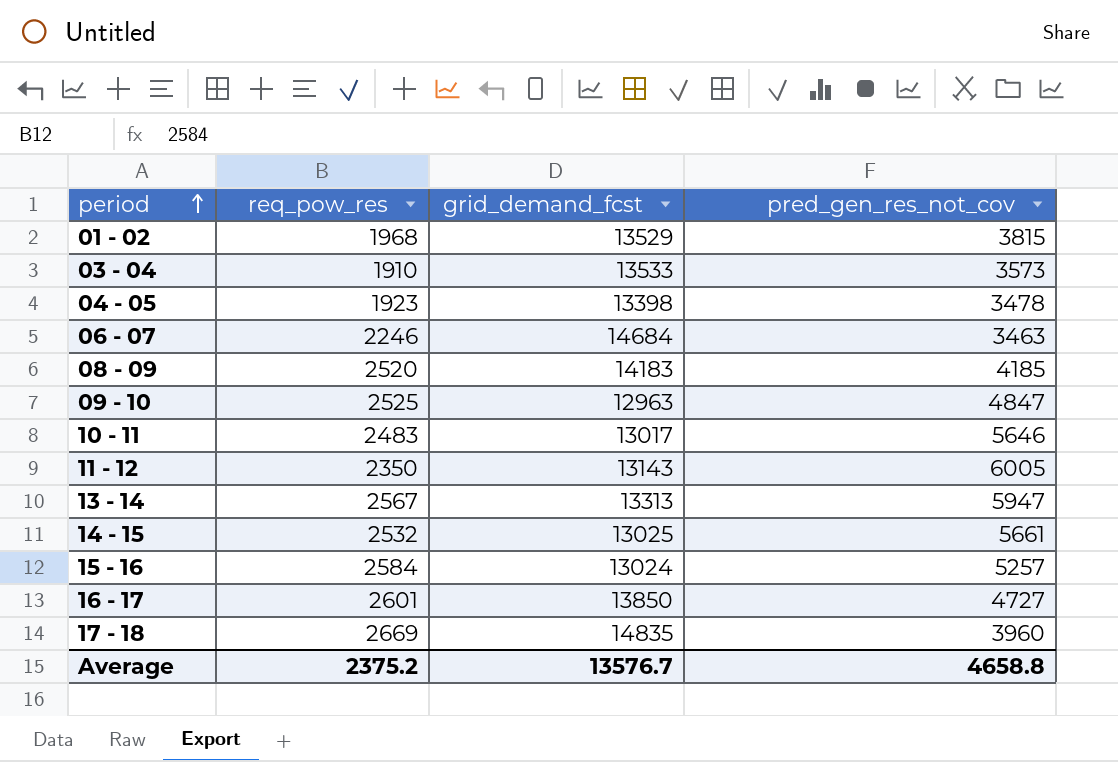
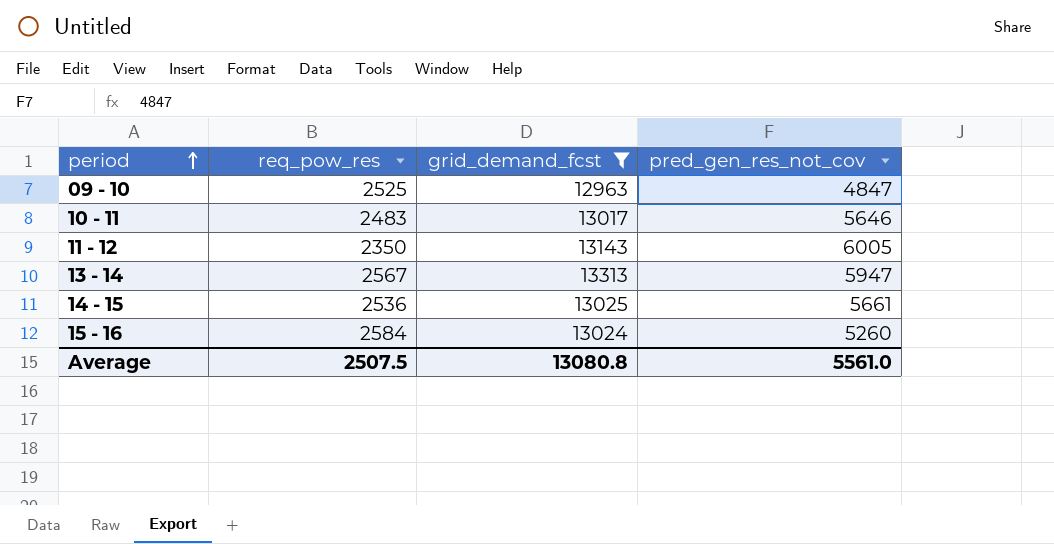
filter: none -> grid_demand_fcst <= 13313
14 - 15 | req_pow_res: 2532 -> 2536
15 - 16 | pred_gen_res_not_cov: 5257 -> 5260
Average | req_pow_res: 2375.2 -> 2507.5
Average | grid_demand_fcst: 13576.7 -> 13080.8
Average | pred_gen_res_not_cov: 4658.8 -> 5561.0

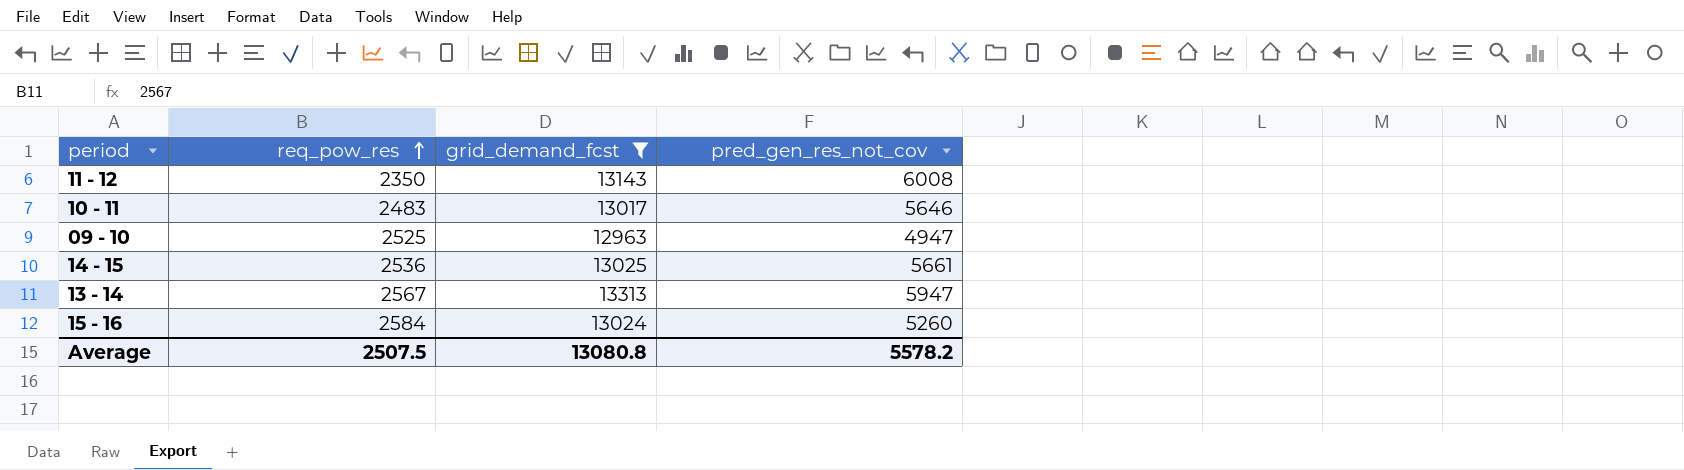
row order: period ascending -> req_pow_res ascending
11 - 12 | pred_gen_res_not_cov: 6005 -> 6008
09 - 10 | pred_gen_res_not_cov: 4847 -> 4947
Average | pred_gen_res_not_cov: 5561.0 -> 5578.2

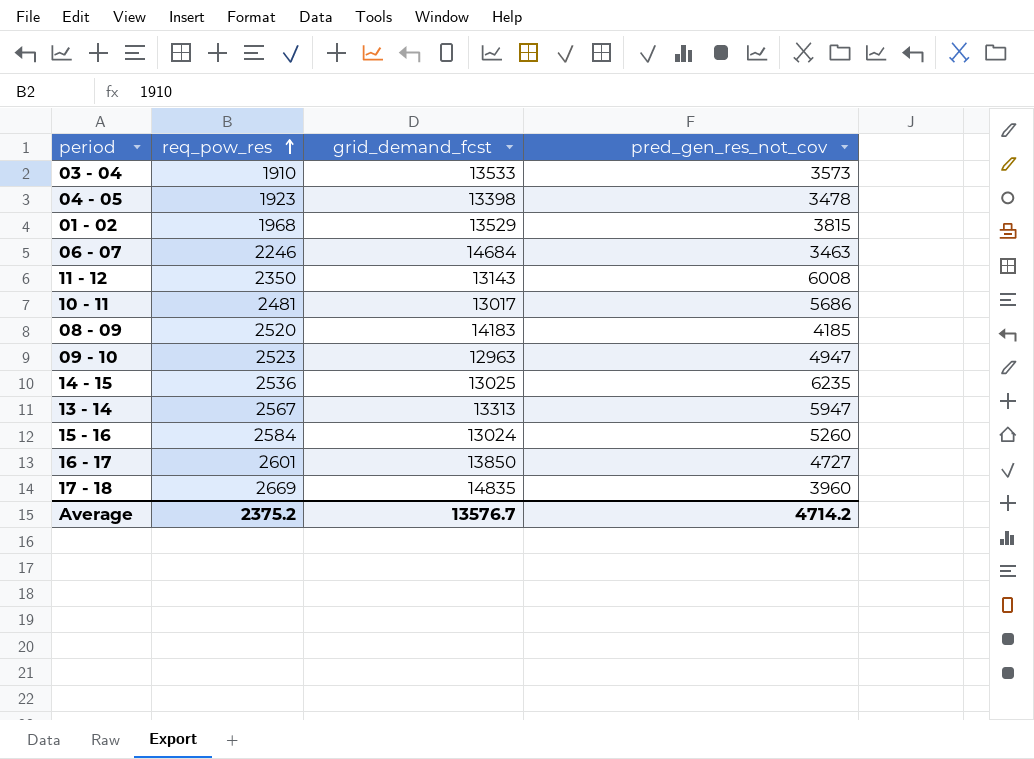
filter: grid_demand_fcst <= 13313 -> none
10 - 11 | req_pow_res: 2483 -> 2481
10 - 11 | pred_gen_res_not_cov: 5646 -> 5686
09 - 10 | req_pow_res: 2525 -> 2523
14 - 15 | pred_gen_res_not_cov: 5661 -> 6235
Average | req_pow_res: 2507.5 -> 2375.2
Average | grid_demand_fcst: 13080.8 -> 13576.7
Average | pred_gen_res_not_cov: 5578.2 -> 4714.2

